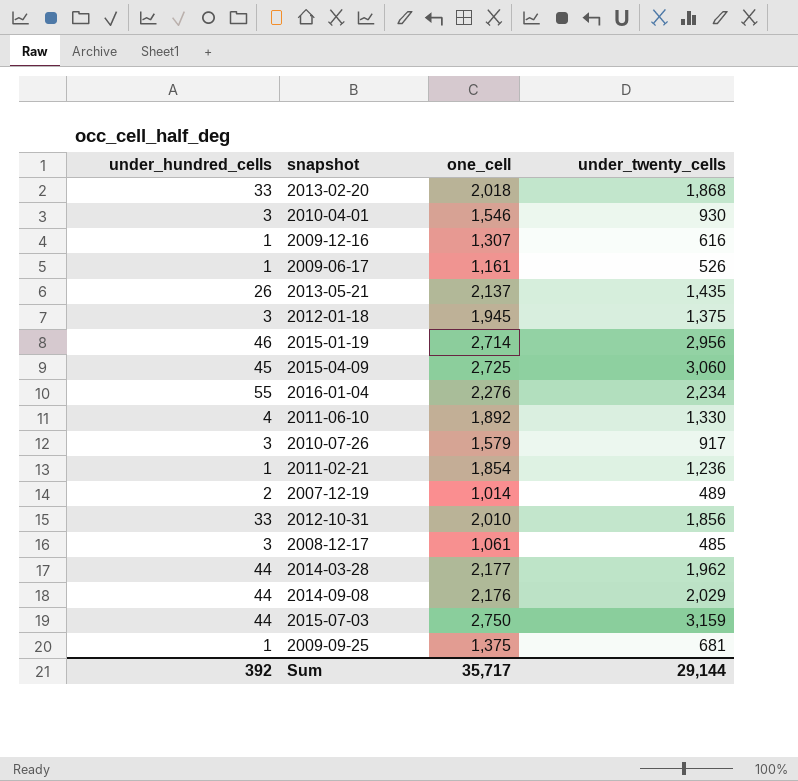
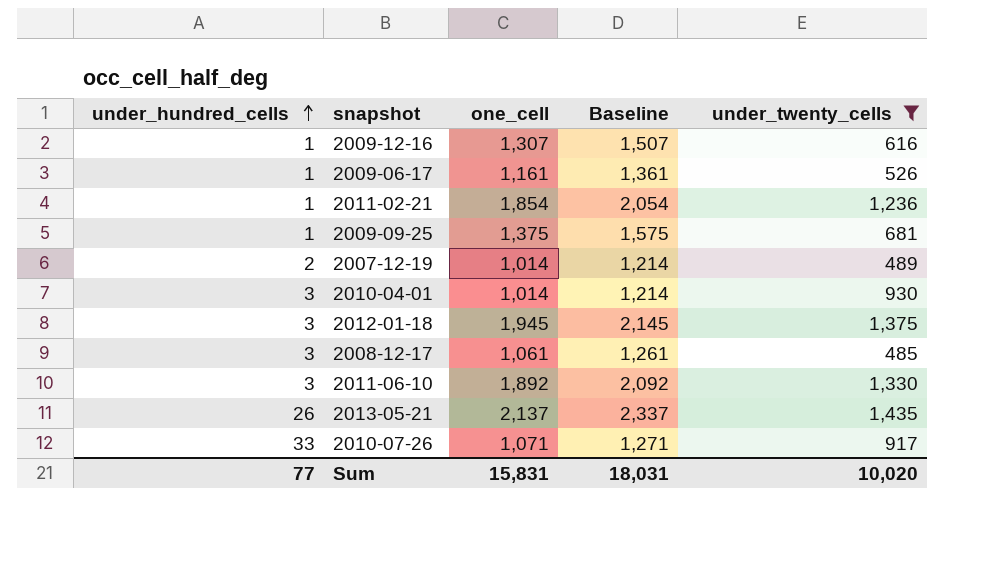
filter: none -> under_twenty_cells <= 1,435
row order: none -> under_hundred_cells ascending
column Baseline | formula: none -> [one_cell] + 200
2010-04-01 | one_cell: 1,546 -> 1,014
2011-06-10 | under_hundred_cells: 4 -> 3
2010-07-26 | under_hundred_cells: 3 -> 33
2010-07-26 | one_cell: 1,579 -> 1,071
Sum | under_hundred_cells: 392 -> 77
Sum | one_cell: 35,717 -> 15,831
Sum | under_twenty_cells: 29,144 -> 10,020

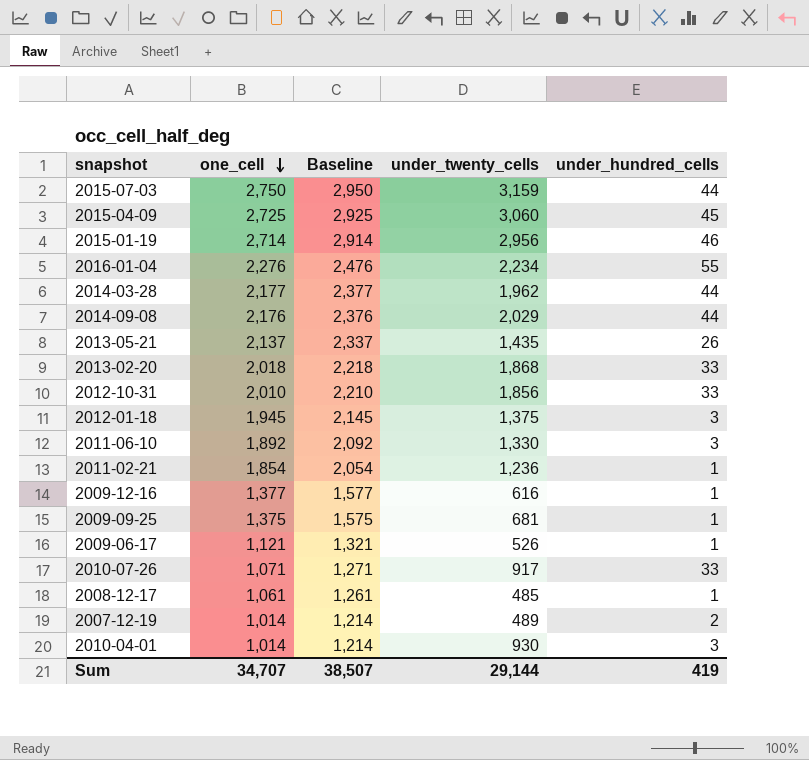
filter: under_twenty_cells <= 1,435 -> none
row order: under_hundred_cells ascending -> one_cell descending
column under_hundred_cells | position: 1 -> 5
2009-12-16 | one_cell: 1,307 -> 1,377
2009-12-16 | Baseline: 1,507 -> 1,577
2009-06-17 | one_cell: 1,161 -> 1,121
2009-06-17 | Baseline: 1,361 -> 1,321
2008-12-17 | under_hundred_cells: 3 -> 1
Sum | one_cell: 15,831 -> 34,707
Sum | Baseline: 18,031 -> 38,507
Sum | under_twenty_cells: 10,020 -> 29,144
Sum | under_hundred_cells: 77 -> 419

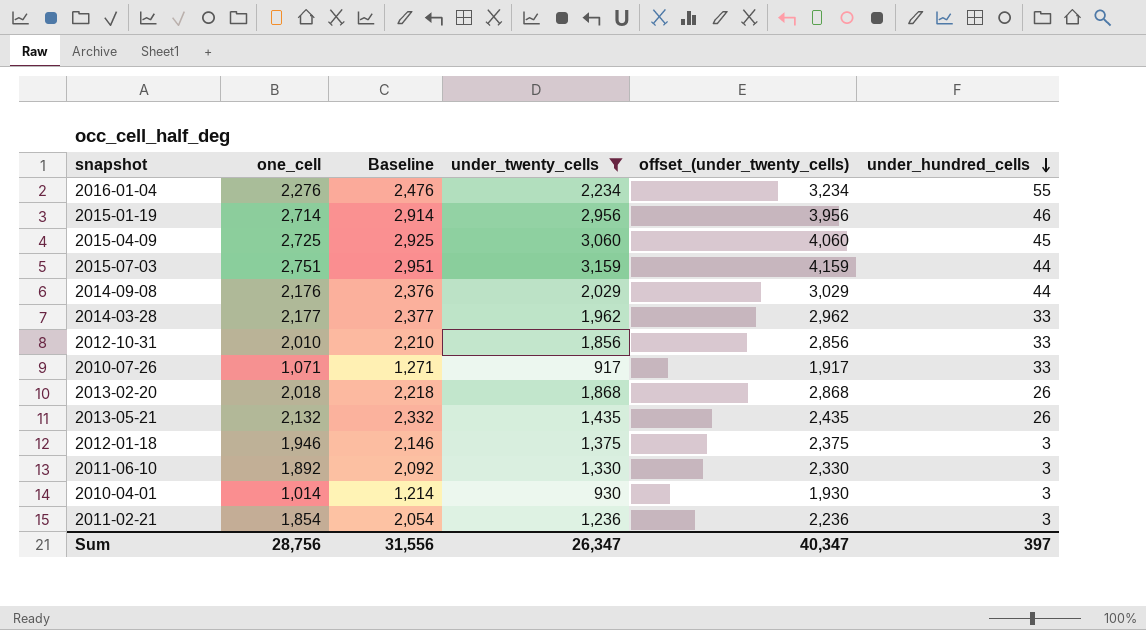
filter: none -> under_twenty_cells >= 917
row order: one_cell descending -> under_hundred_cells descending
column offset_(under_twenty_cells) | formula: none -> [under_twenty_cells] + 1000
2015-07-03 | one_cell: 2,750 -> 2,751
2015-07-03 | Baseline: 2,950 -> 2,951
2014-03-28 | under_hundred_cells: 44 -> 33
2013-02-20 | under_hundred_cells: 33 -> 26
2013-05-21 | one_cell: 2,137 -> 2,132
2013-05-21 | Baseline: 2,337 -> 2,332
2012-01-18 | one_cell: 1,945 -> 1,946
2012-01-18 | Baseline: 2,145 -> 2,146
2011-02-21 | under_hundred_cells: 1 -> 3
Sum | one_cell: 34,707 -> 28,756
Sum | Baseline: 38,507 -> 31,556
Sum | under_twenty_cells: 29,144 -> 26,347
Sum | under_hundred_cells: 419 -> 397

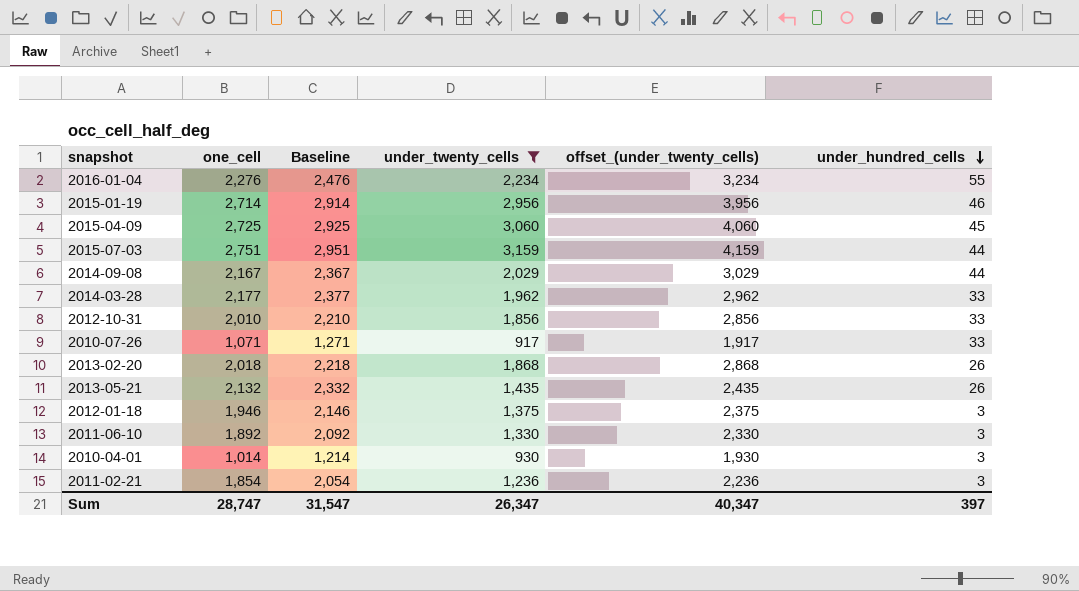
2014-09-08 | one_cell: 2,176 -> 2,167
2014-09-08 | Baseline: 2,376 -> 2,367
Sum | one_cell: 28,756 -> 28,747
Sum | Baseline: 31,556 -> 31,547

